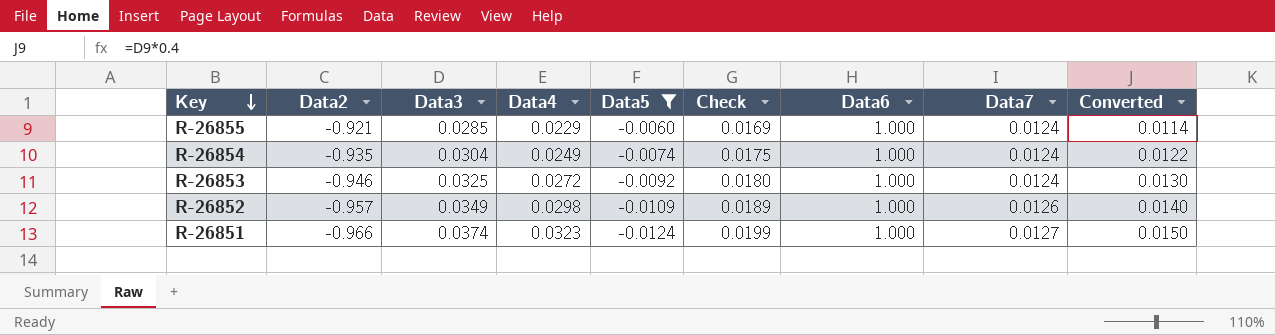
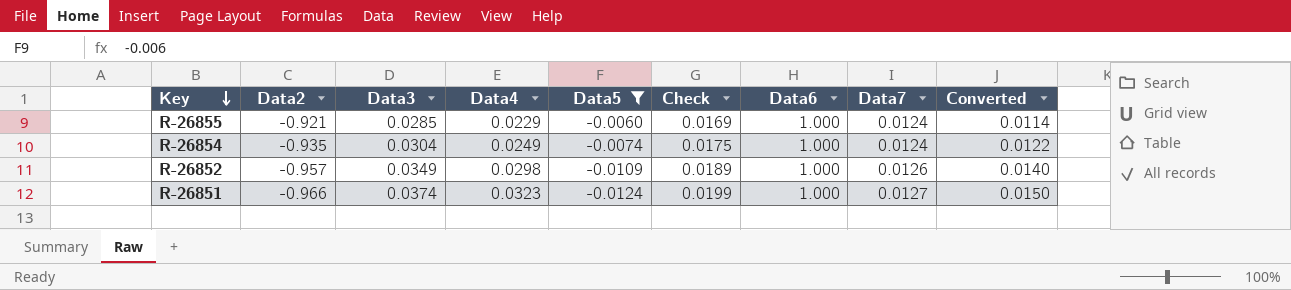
row R-26853: -0.946 | 0.0325 | 0.0272 | -0.0092 | 0.0180 | 1.000 | 0.0124 | 0.0130 -> none

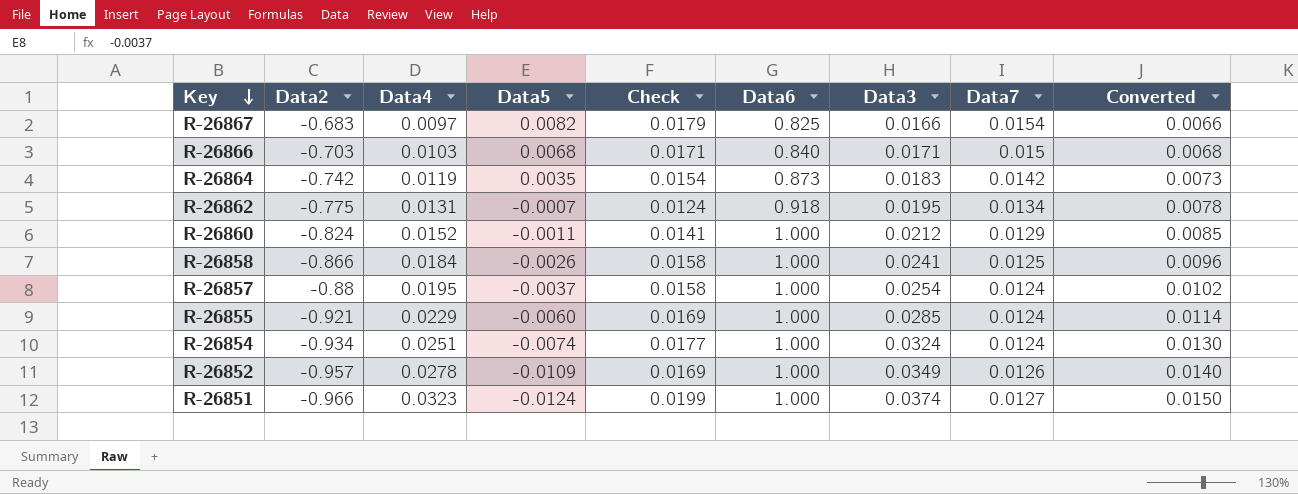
filter: Data5 <= -0.0060 -> none
column Data3 | position: 3 -> 7
R-26854 | Data2: -0.935 -> -0.934
R-26854 | Data4: 0.0249 -> 0.0251
R-26854 | Check: 0.0175 -> 0.0177
R-26854 | Data3: 0.0304 -> 0.0324
R-26854 | Converted: 0.0122 -> 0.0130
R-26852 | Data4: 0.0298 -> 0.0278
R-26852 | Check: 0.0189 -> 0.0169

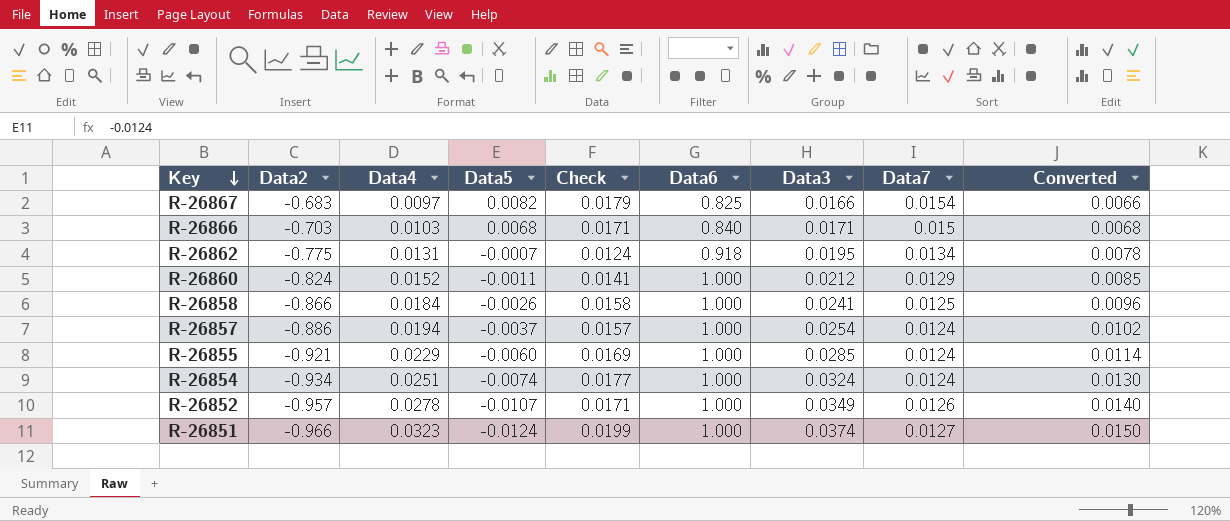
row R-26864: -0.742 | 0.0119 | 0.0035 | 0.0154 | 0.873 | 0.0183 | 0.0142 | 0.0073 -> none
R-26857 | Data2: -0.88 -> -0.886
R-26857 | Data4: 0.0195 -> 0.0194
R-26857 | Check: 0.0158 -> 0.0157
R-26852 | Data5: -0.0109 -> -0.0107
R-26852 | Check: 0.0169 -> 0.0171

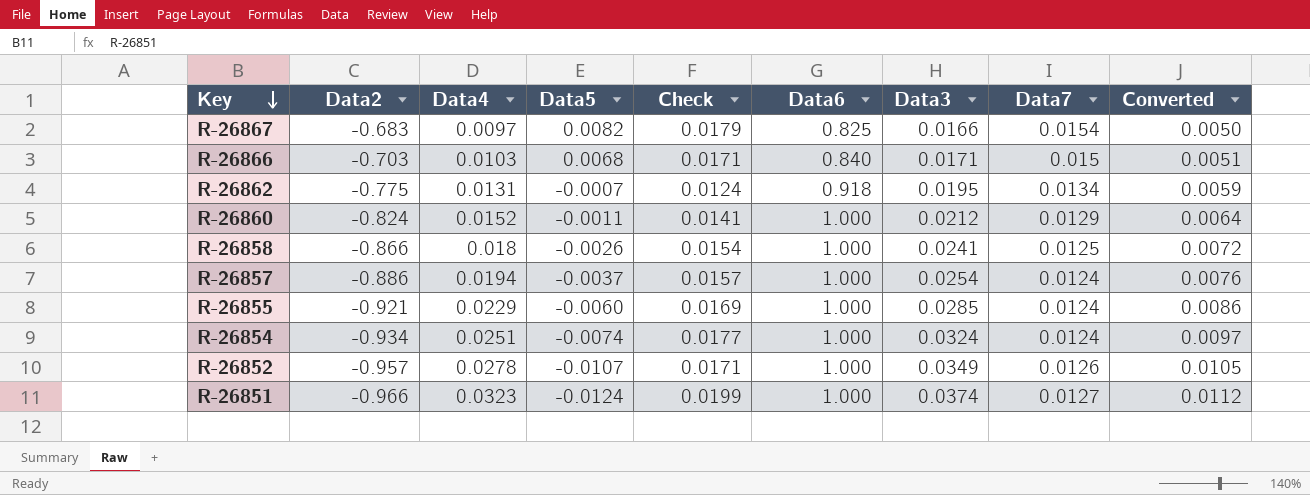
column Converted | formula: [Data3] * 0.4 -> [Data3] * 0.3
R-26858 | Data4: 0.0184 -> 0.018
R-26858 | Check: 0.0158 -> 0.0154

